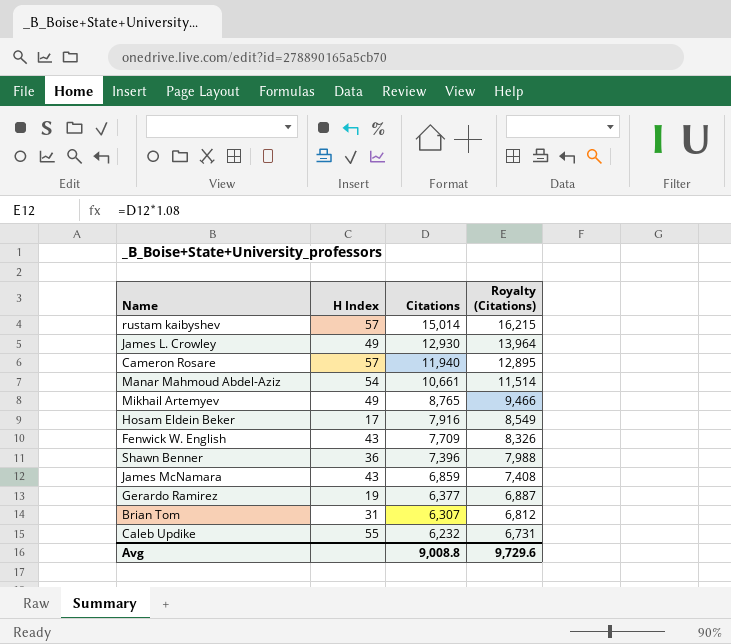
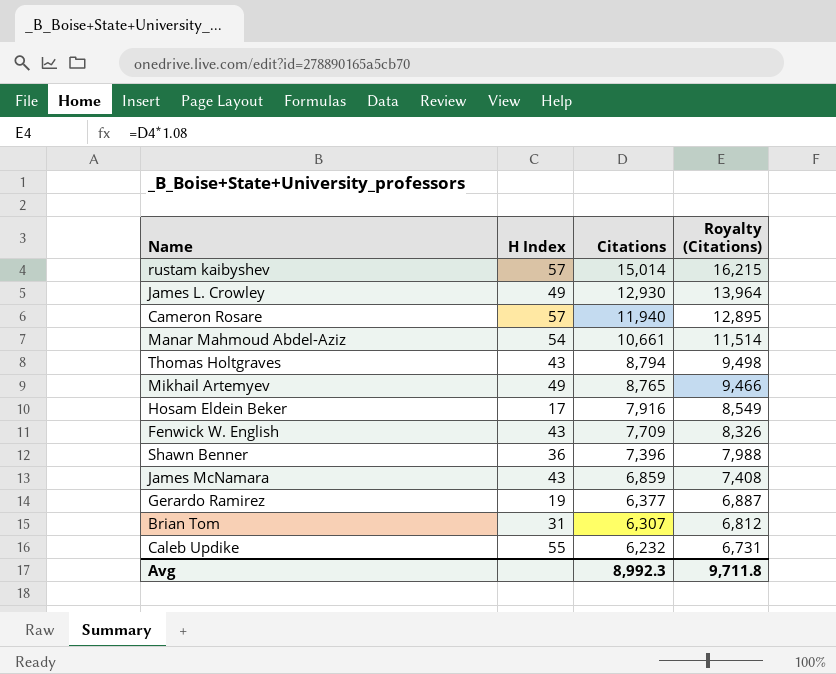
row Thomas Holtgraves: none -> 43 | 8,794 | 9,498
Avg | Citations: 9,008.8 -> 8,992.3
Avg | Royalty (Citations): 9,729.6 -> 9,711.8

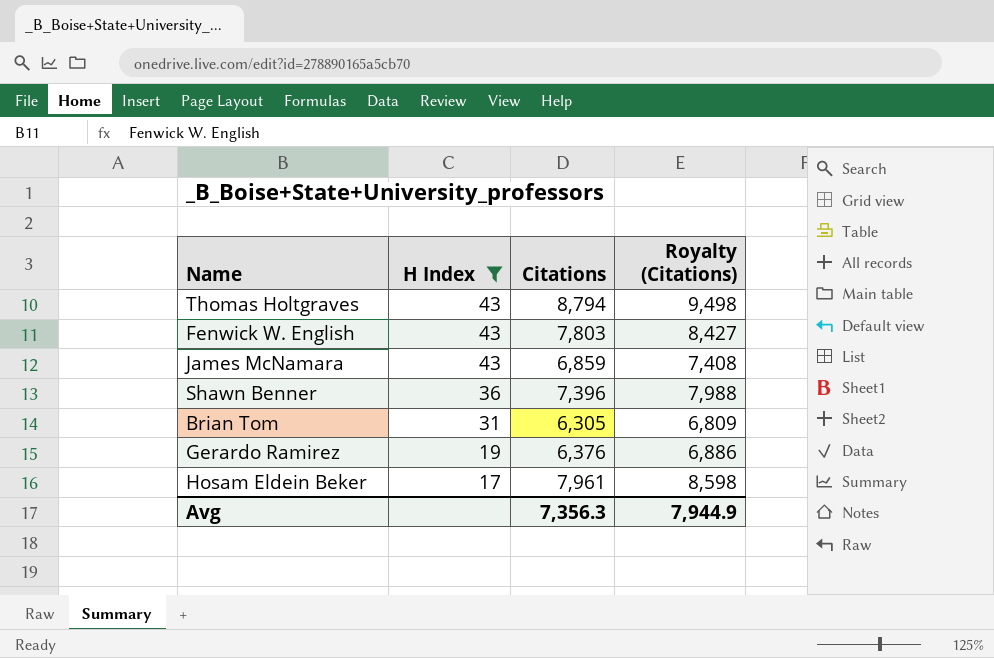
filter: none -> H Index <= 43
row order: Citations descending -> H Index descending
Fenwick W. English | Citations: 7,709 -> 7,803
Fenwick W. English | Royalty (Citations): 8,326 -> 8,427
Brian Tom | Citations: 6,307 -> 6,305
Brian Tom | Royalty (Citations): 6,812 -> 6,809
Gerardo Ramirez | Citations: 6,377 -> 6,376
Gerardo Ramirez | Royalty (Citations): 6,887 -> 6,886
Hosam Eldein Beker | Citations: 7,916 -> 7,961
Hosam Eldein Beker | Royalty (Citations): 8,549 -> 8,598
Avg | Citations: 8,992.3 -> 7,356.3
Avg | Royalty (Citations): 9,711.8 -> 7,944.9

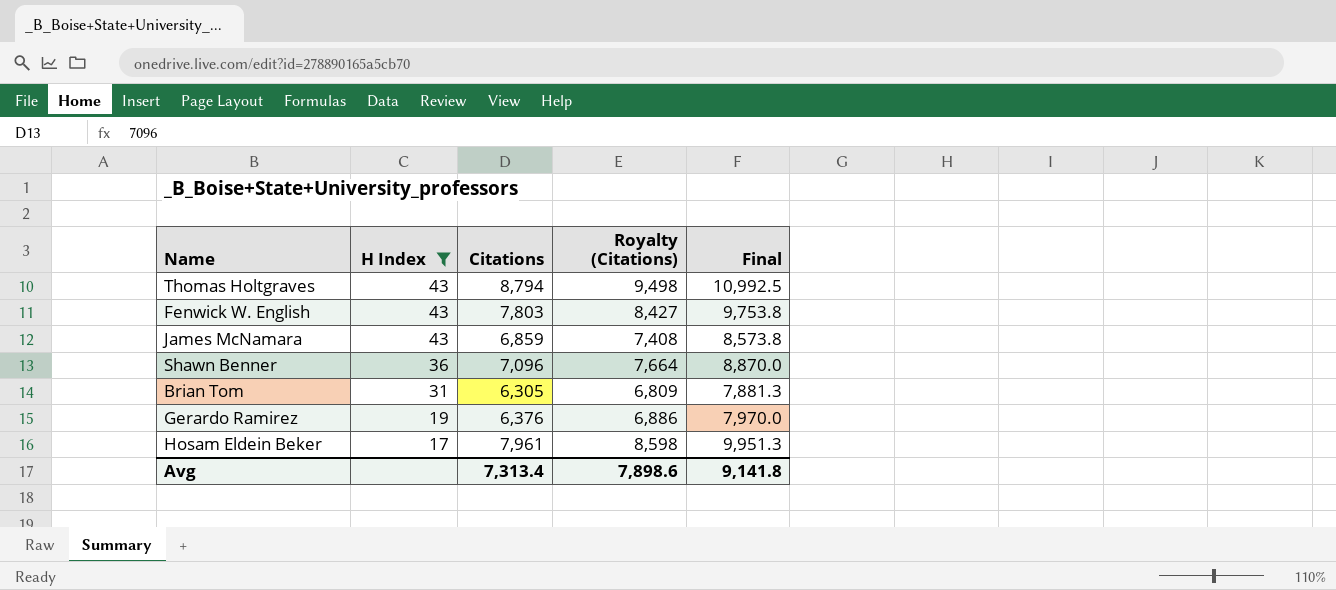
column Final | formula: none -> [Citations] * 1.25
Shawn Benner | Citations: 7,396 -> 7,096
Shawn Benner | Royalty (Citations): 7,988 -> 7,664
Avg | Citations: 7,356.3 -> 7,313.4
Avg | Royalty (Citations): 7,944.9 -> 7,898.6

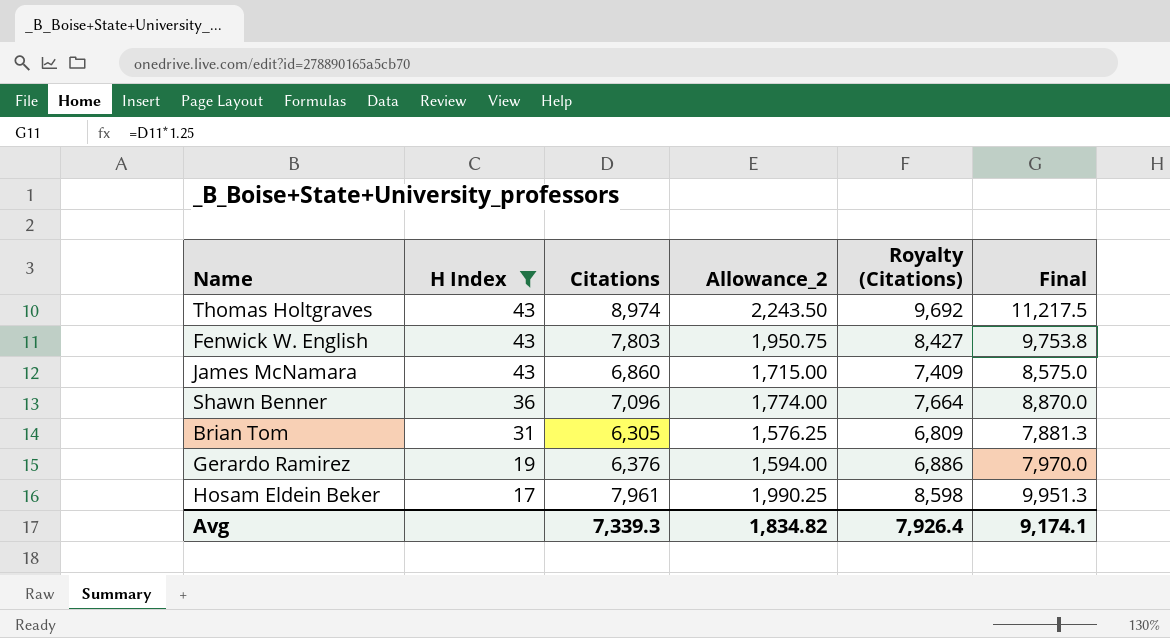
column Allowance_2 | formula: none -> [Citations] * 0.25
Thomas Holtgraves | Citations: 8,794 -> 8,974
Thomas Holtgraves | Royalty (Citations): 9,498 -> 9,692
Thomas Holtgraves | Final: 10,992.5 -> 11,217.5
James McNamara | Citations: 6,859 -> 6,860
James McNamara | Royalty (Citations): 7,408 -> 7,409
James McNamara | Final: 8,573.8 -> 8,575.0
Avg | Citations: 7,313.4 -> 7,339.3
Avg | Royalty (Citations): 7,898.6 -> 7,926.4
Avg | Final: 9,141.8 -> 9,174.1

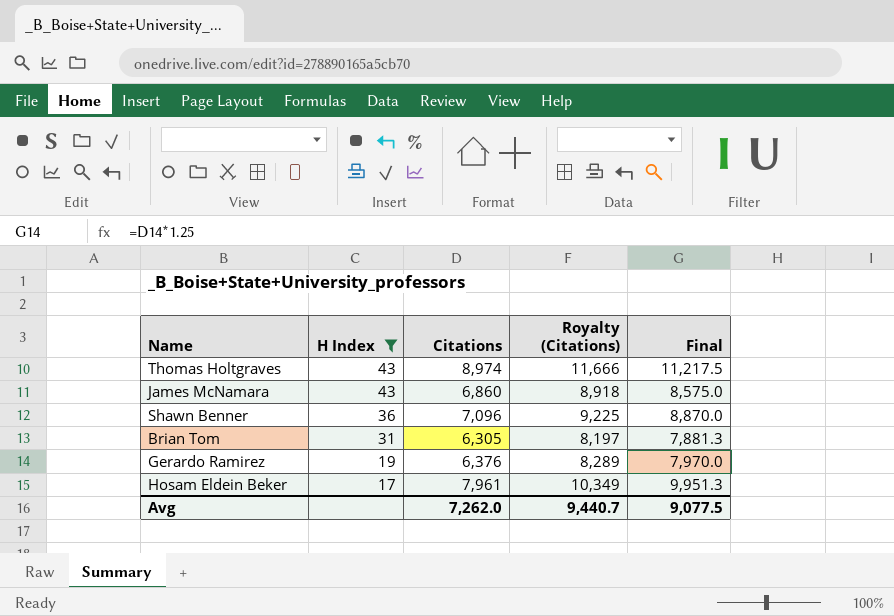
column Allowance_2 | formula: [Citations] * 0.25 -> none
column Royalty (Citations) | formula: [Citations] * 1.08 -> [Citations] * 1.3
row Fenwick W. English: 43 | 7,803 | 1,950.75 | 8,427 | 9,753.8 -> none
Avg | Citations: 7,339.3 -> 7,262.0
Avg | Royalty (Citations): 7,926.4 -> 9,440.7
Avg | Final: 9,174.1 -> 9,077.5

